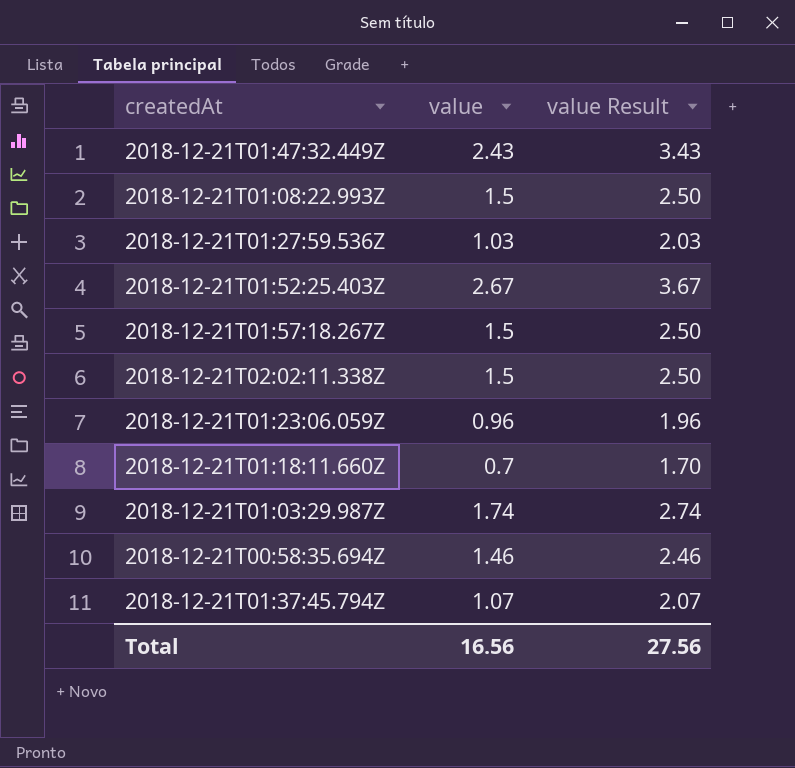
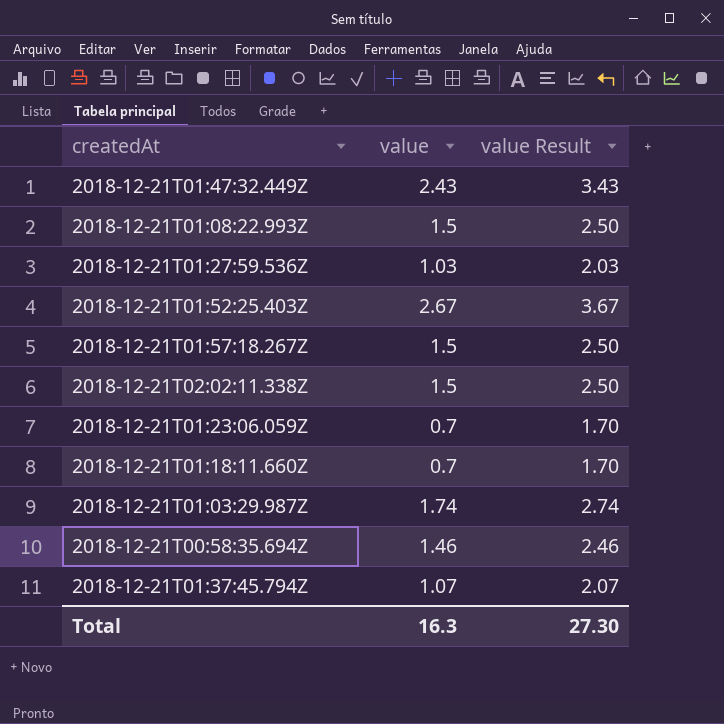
2018-12-21T01:23:06.059Z | value: 0.96 -> 0.7
2018-12-21T01:23:06.059Z | value Result: 1.96 -> 1.70
Total | value: 16.56 -> 16.3
Total | value Result: 27.56 -> 27.30

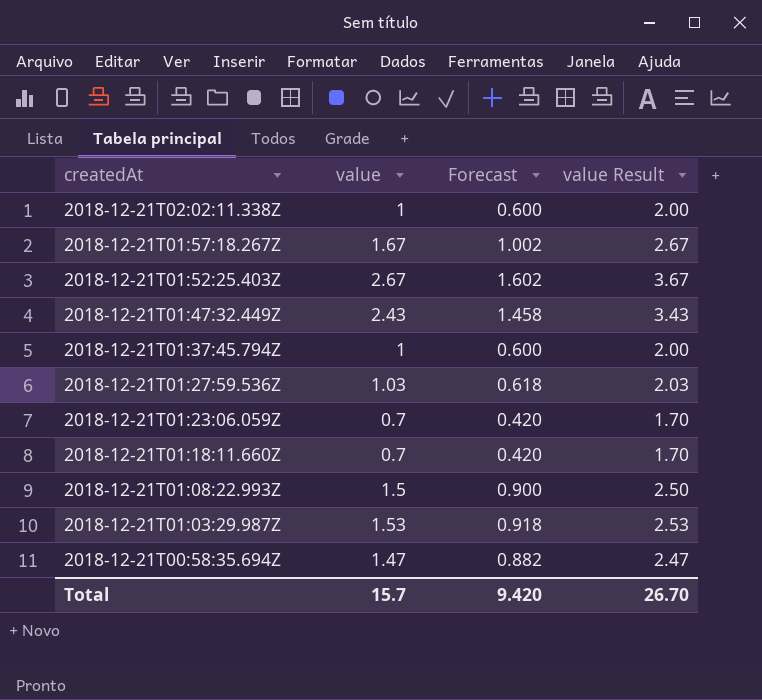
row order: none -> createdAt descending
column Forecast | formula: none -> [value] * 0.6
2018-12-21T02:02:11.338Z | value: 1.5 -> 1
2018-12-21T02:02:11.338Z | value Result: 2.50 -> 2.00
2018-12-21T01:57:18.267Z | value: 1.5 -> 1.67
2018-12-21T01:57:18.267Z | value Result: 2.50 -> 2.67
2018-12-21T01:37:45.794Z | value: 1.07 -> 1
2018-12-21T01:37:45.794Z | value Result: 2.07 -> 2.00
2018-12-21T01:03:29.987Z | value: 1.74 -> 1.53
2018-12-21T01:03:29.987Z | value Result: 2.74 -> 2.53
2018-12-21T00:58:35.694Z | value: 1.46 -> 1.47
2018-12-21T00:58:35.694Z | value Result: 2.46 -> 2.47
Total | value: 16.3 -> 15.7
Total | value Result: 27.30 -> 26.70

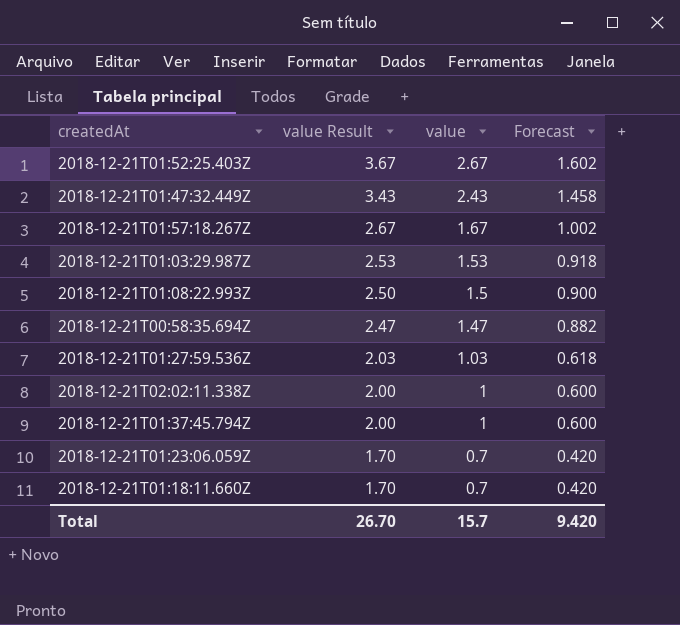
row order: createdAt descending -> value Result descending
column value Result | position: 4 -> 2

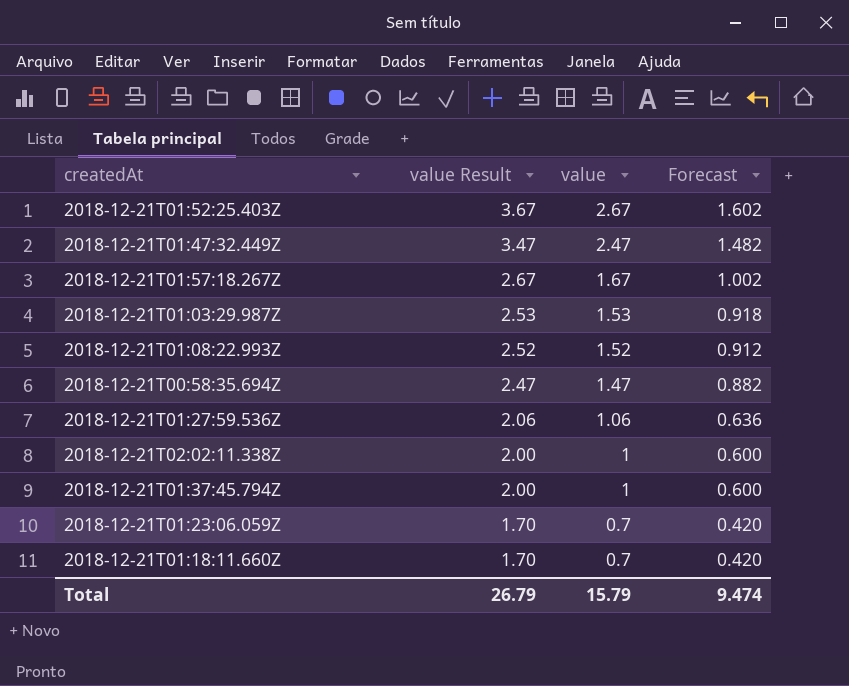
2018-12-21T01:47:32.449Z | value Result: 3.43 -> 3.47
2018-12-21T01:47:32.449Z | value: 2.43 -> 2.47
2018-12-21T01:47:32.449Z | Forecast: 1.458 -> 1.482
2018-12-21T01:08:22.993Z | value Result: 2.50 -> 2.52
2018-12-21T01:08:22.993Z | value: 1.5 -> 1.52
2018-12-21T01:08:22.993Z | Forecast: 0.900 -> 0.912
2018-12-21T01:27:59.536Z | value Result: 2.03 -> 2.06
2018-12-21T01:27:59.536Z | value: 1.03 -> 1.06
2018-12-21T01:27:59.536Z | Forecast: 0.618 -> 0.636
Total | value Result: 26.70 -> 26.79
Total | value: 15.7 -> 15.79
Total | Forecast: 9.420 -> 9.474

